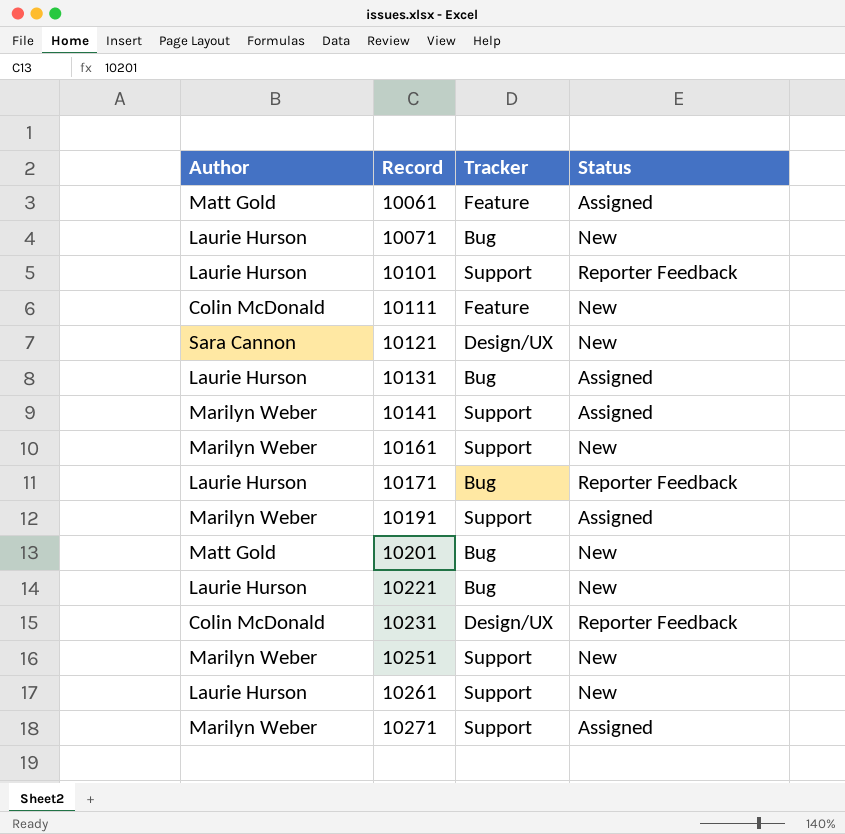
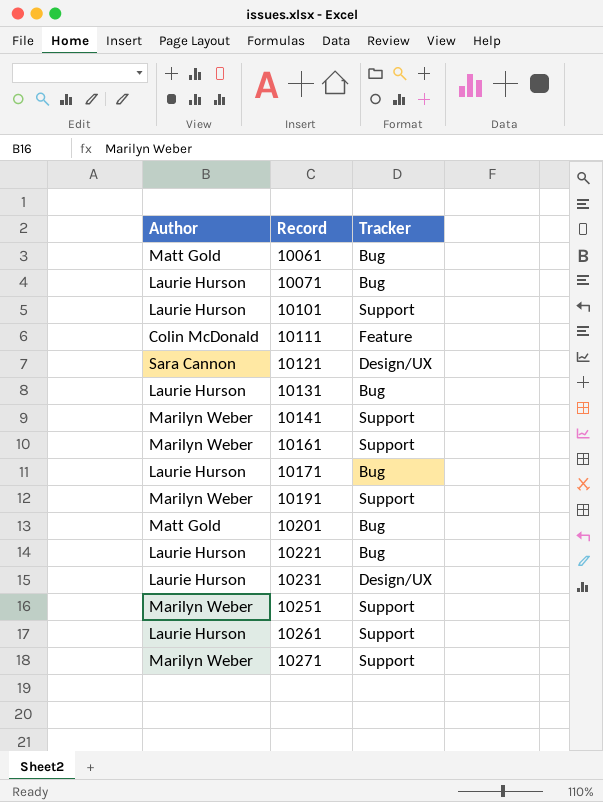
column Status | position: 4 -> none
10061 | Tracker: Feature -> Bug
10231 | Author: Colin McDonald -> Laurie Hurson

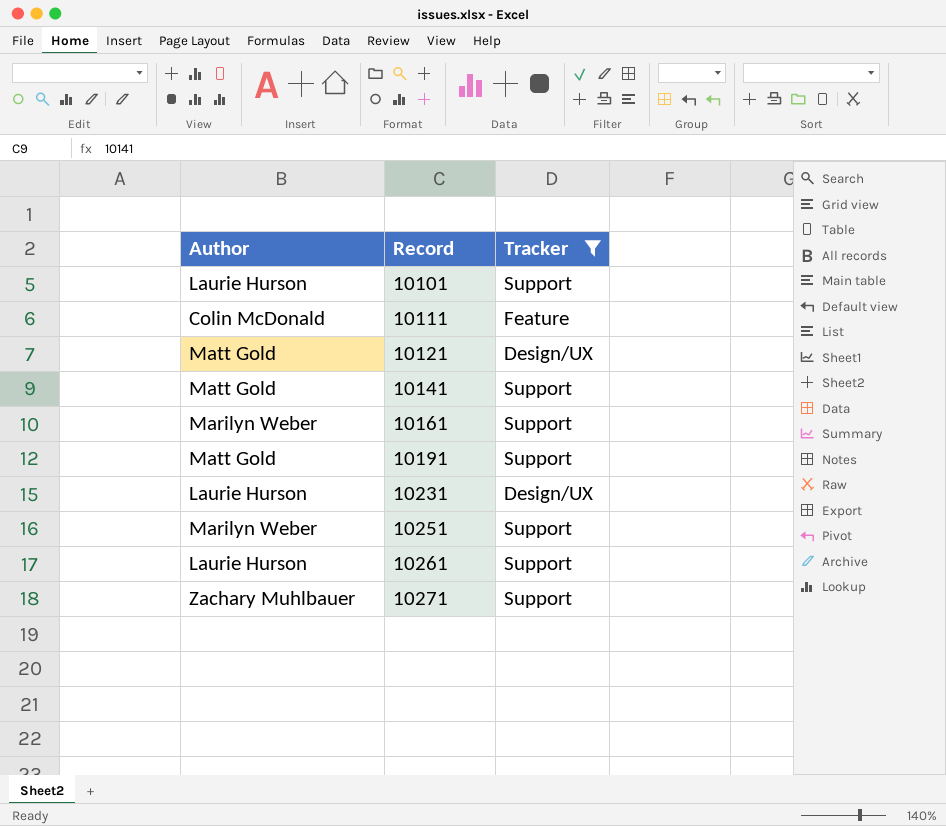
filter: none -> Tracker != Bug
10121 | Author: Sara Cannon -> Matt Gold
10141 | Author: Marilyn Weber -> Matt Gold
10191 | Author: Marilyn Weber -> Matt Gold
10271 | Author: Marilyn Weber -> Zachary Muhlbauer

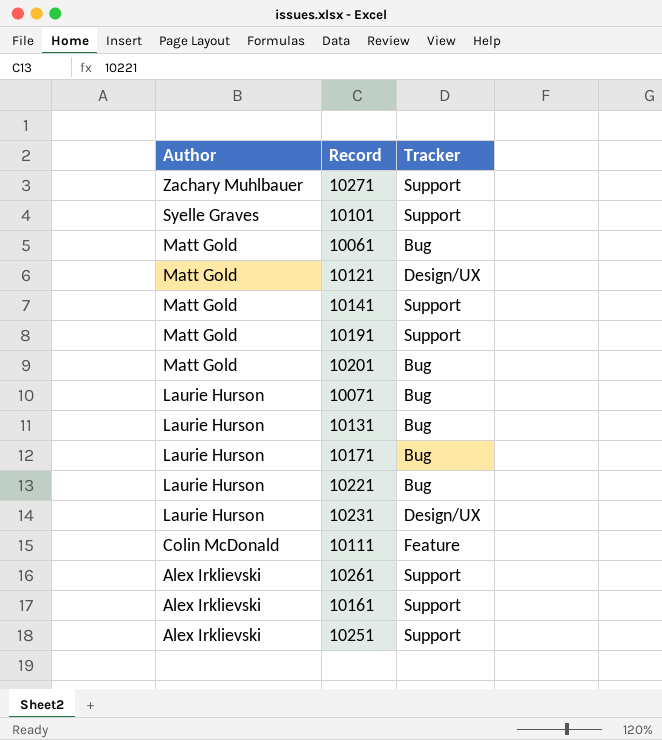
filter: Tracker != Bug -> none
row order: Record ascending -> Author descending
10101 | Author: Laurie Hurson -> Syelle Graves
10261 | Author: Laurie Hurson -> Alex Irklievski
10161 | Author: Marilyn Weber -> Alex Irklievski
10251 | Author: Marilyn Weber -> Alex Irklievski

